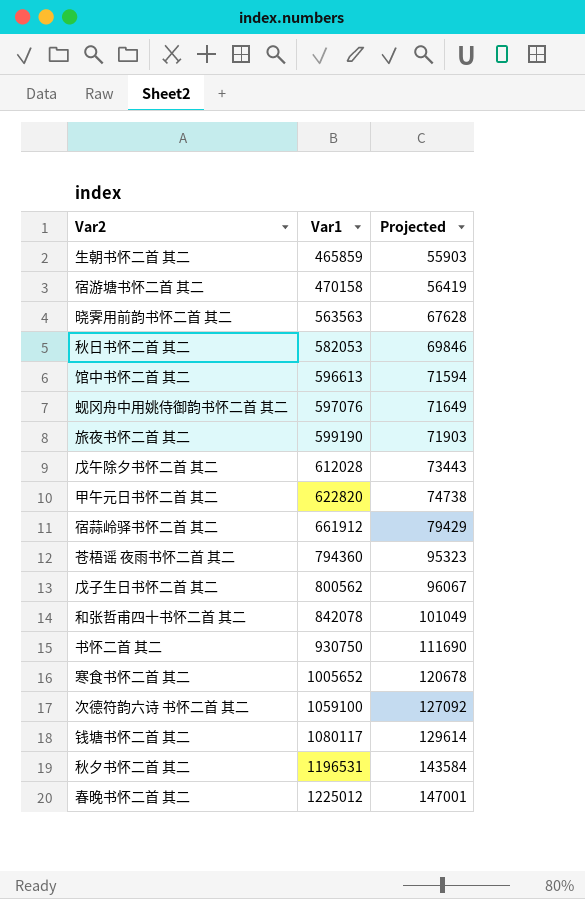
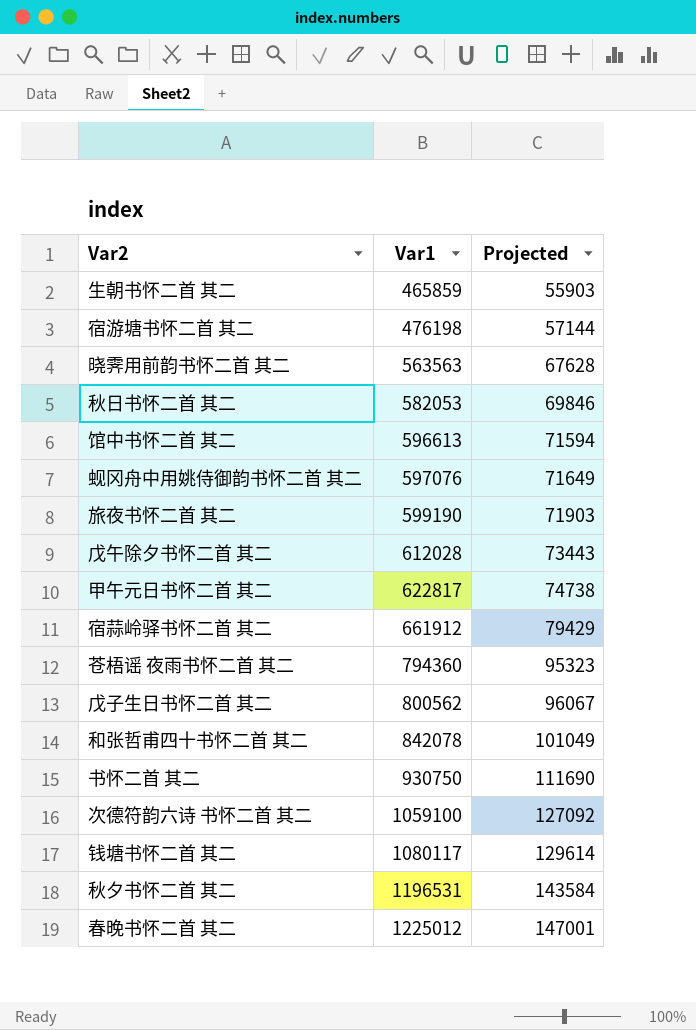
row 寒食书怀二首 其二: 1005652 | 120678 -> none
宿游塘书怀二首 其二 | Var1: 470158 -> 476198
宿游塘书怀二首 其二 | Projected: 56419 -> 57144
甲午元日书怀二首 其二 | Var1: 622820 -> 622817

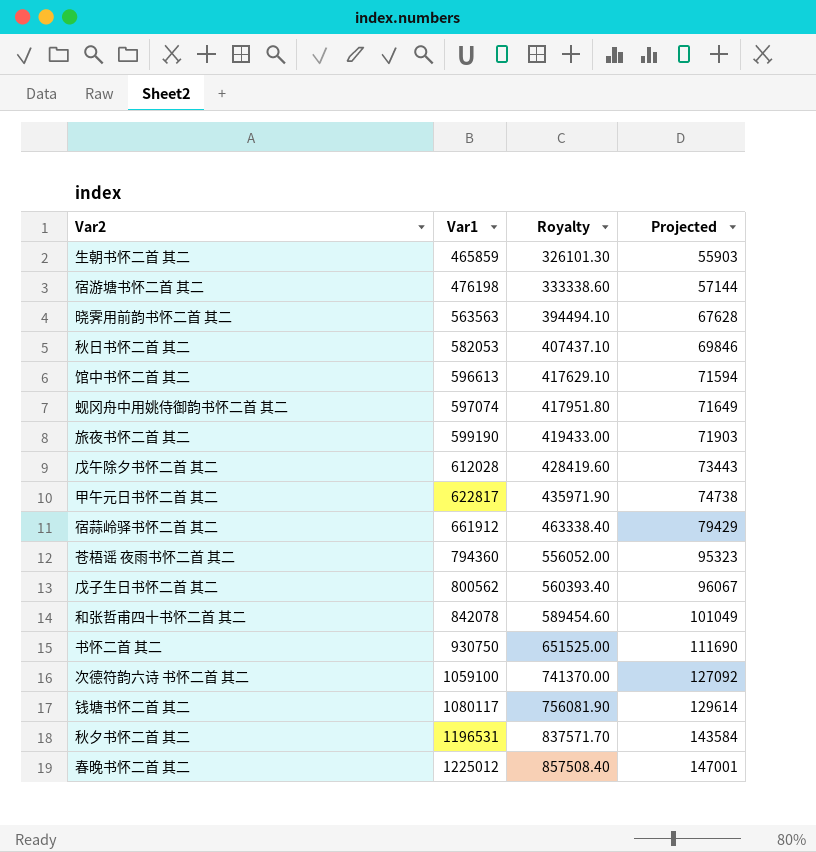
column Royalty | formula: none -> [Var1] * 0.7
蚬冈舟中用姚侍御韵书怀二首 其二 | Var1: 597076 -> 597074

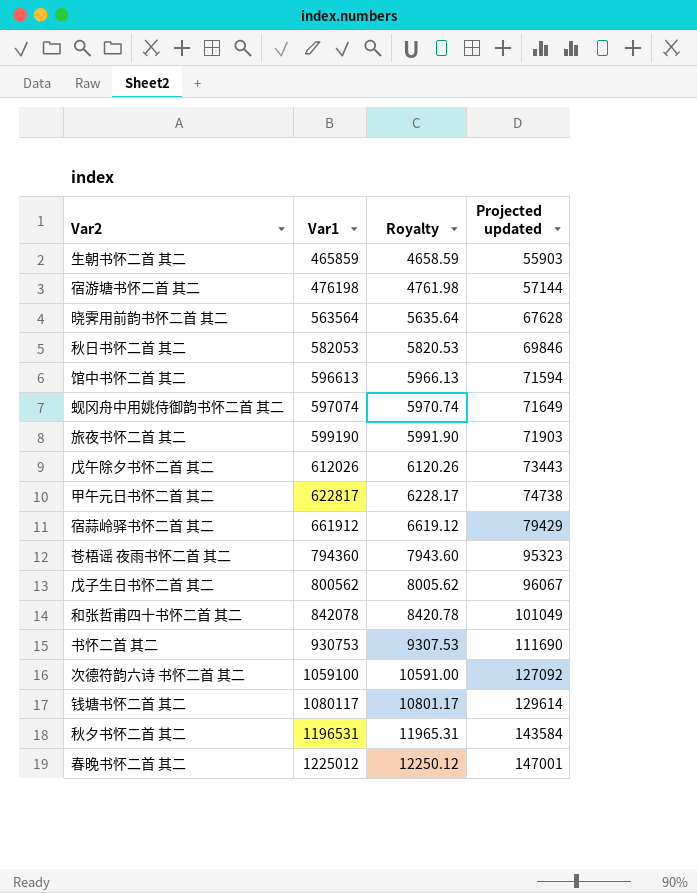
column Royalty | formula: [Var1] * 0.7 -> [Var1] * 0.01
column name: Projected -> Projected updated
晓霁用前韵书怀二首 其二 | Var1: 563563 -> 563564
戊午除夕书怀二首 其二 | Var1: 612028 -> 612026
书怀二首 其二 | Var1: 930750 -> 930753

